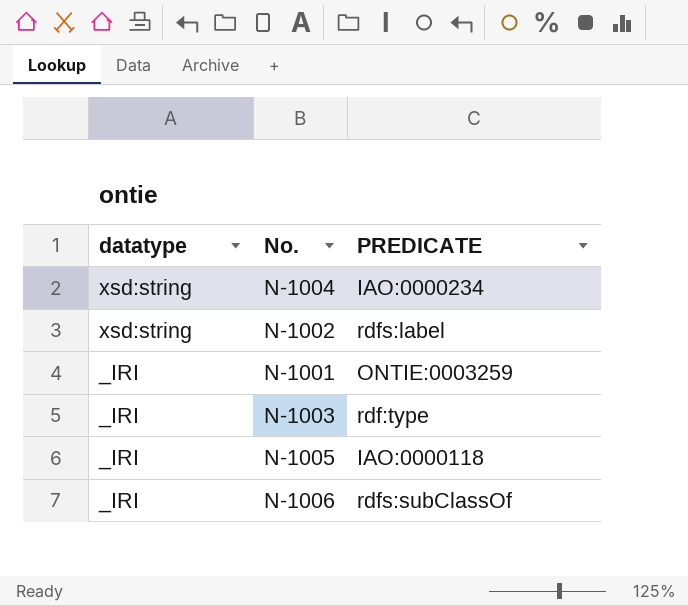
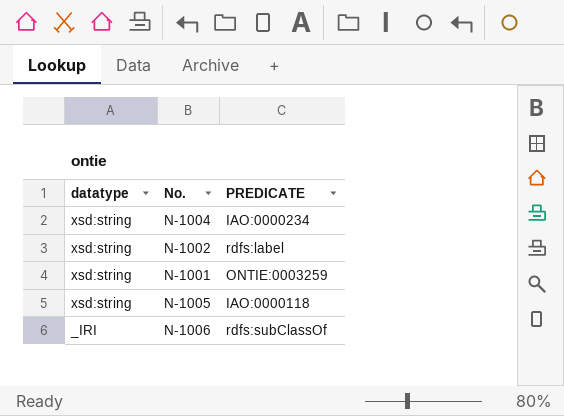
row N-1003: _IRI | rdf:type -> none
N-1001 | datatype: _IRI -> xsd:string
N-1005 | datatype: _IRI -> xsd:string

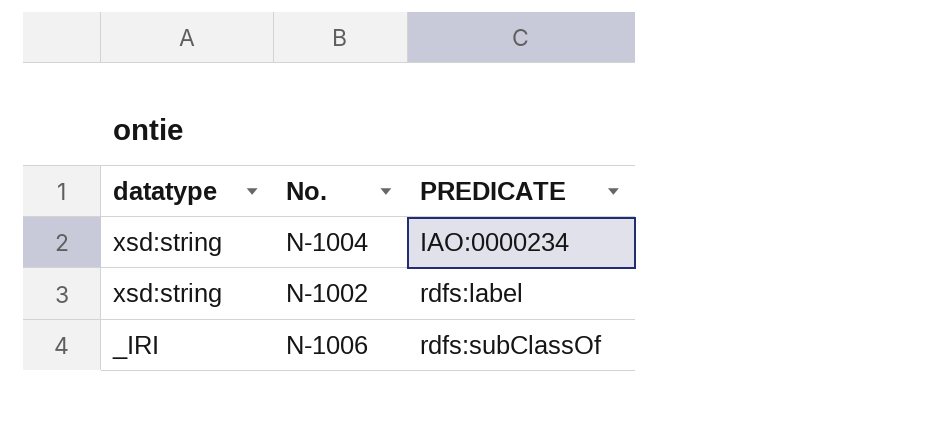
row N-1001: xsd:string | ONTIE:0003259 -> none
row N-1005: xsd:string | IAO:0000118 -> none

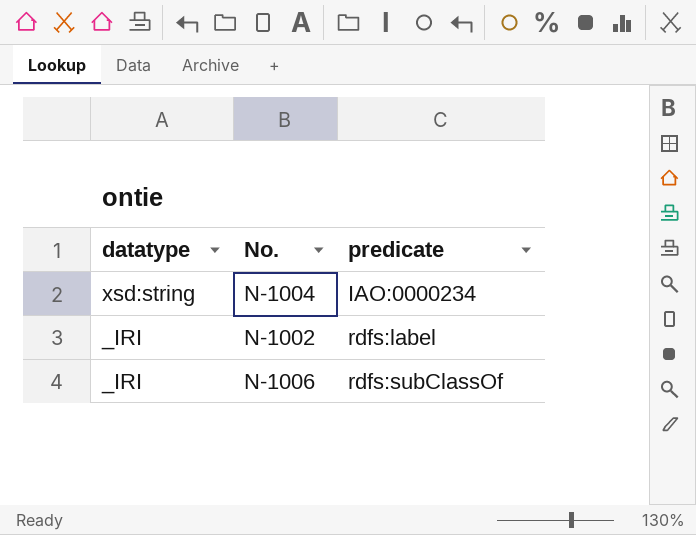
column name: PREDICATE -> predicate
N-1002 | datatype: xsd:string -> _IRI

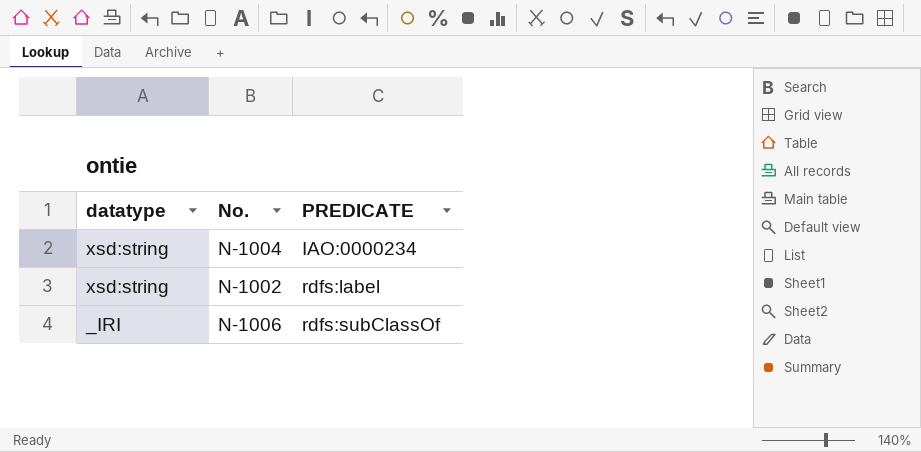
column name: predicate -> PREDICATE
N-1002 | datatype: _IRI -> xsd:string

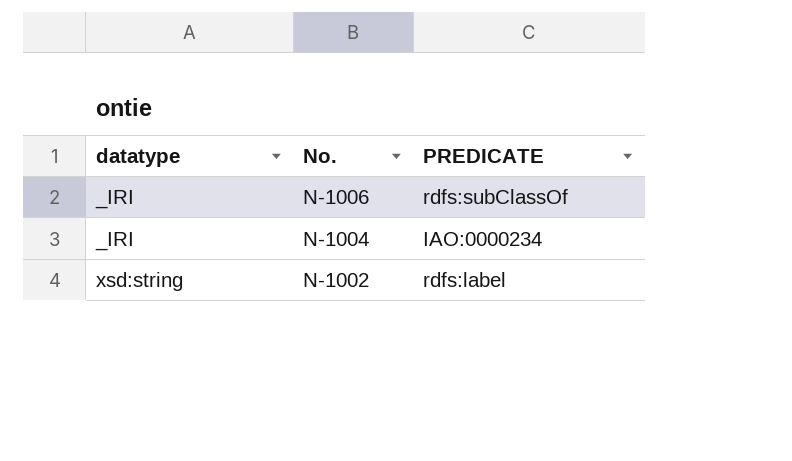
row order: datatype descending -> datatype ascending
N-1004 | datatype: xsd:string -> _IRI

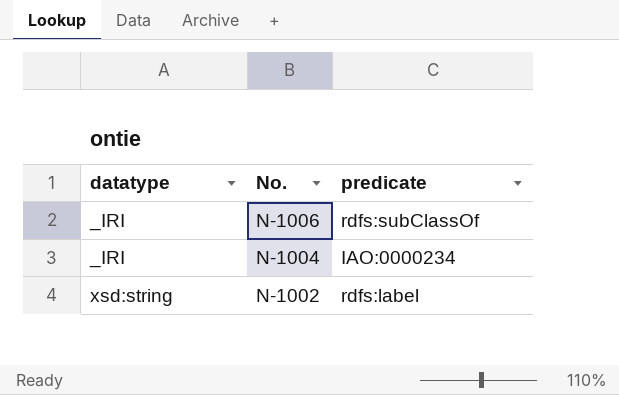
column name: PREDICATE -> predicate

